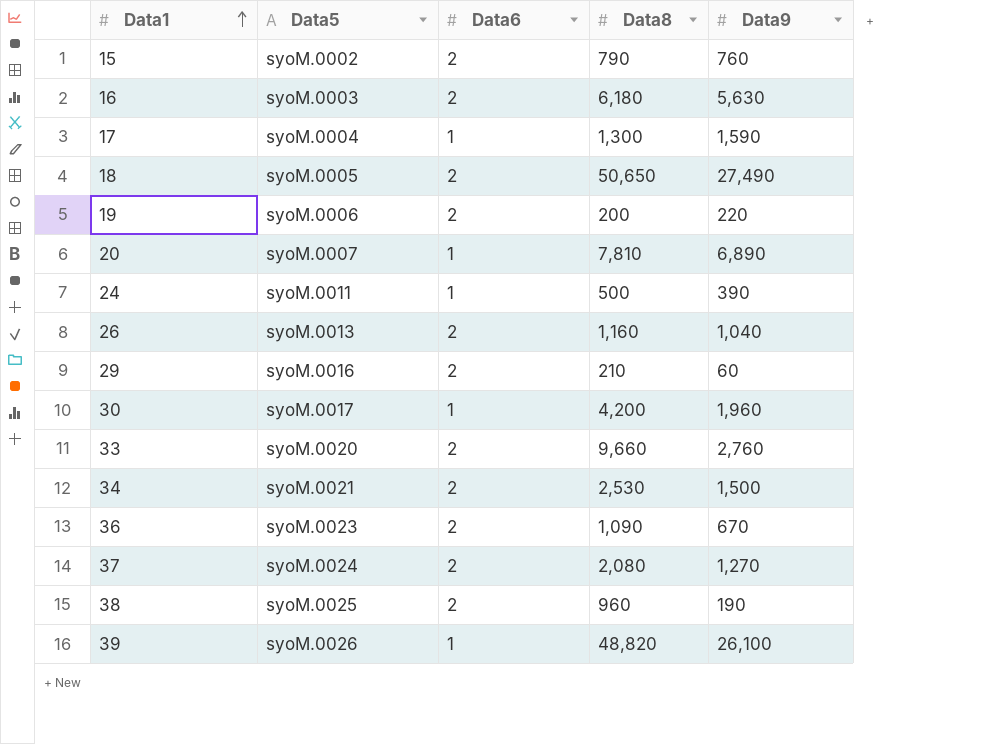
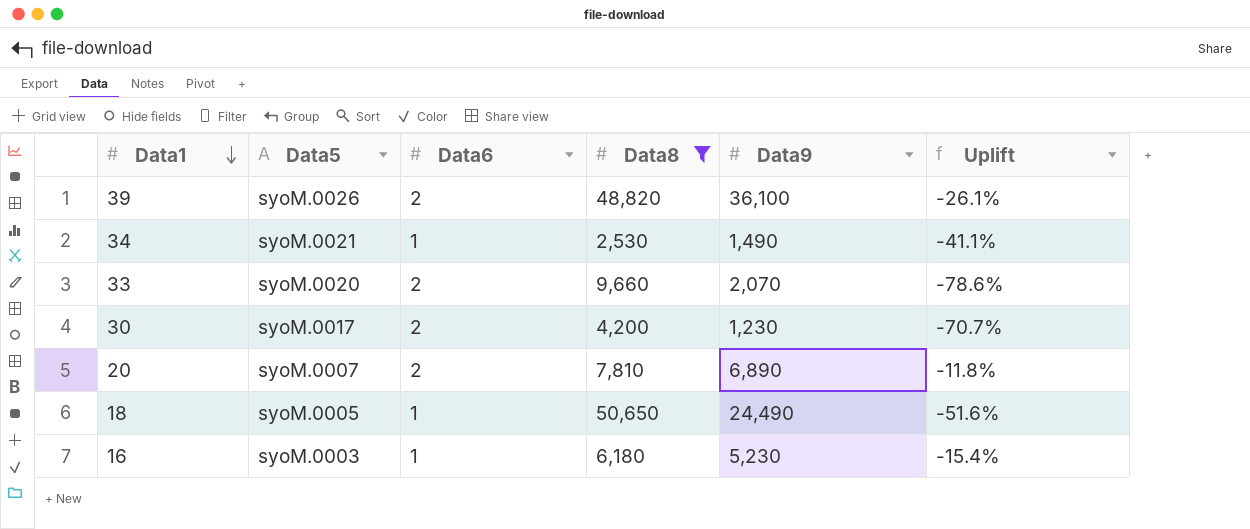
filter: none -> Data8 >= 2,530
row order: Data1 ascending -> Data1 descending
column Uplift | formula: none -> ([Data9] - [Data8]) / [Data8]
39 | Data6: 1 -> 2
39 | Data9: 26,100 -> 36,100
34 | Data6: 2 -> 1
34 | Data9: 1,500 -> 1,490
33 | Data9: 2,760 -> 2,070
30 | Data6: 1 -> 2
30 | Data9: 1,960 -> 1,230
20 | Data6: 1 -> 2
18 | Data6: 2 -> 1
18 | Data9: 27,490 -> 24,490
16 | Data6: 2 -> 1
16 | Data9: 5,630 -> 5,230

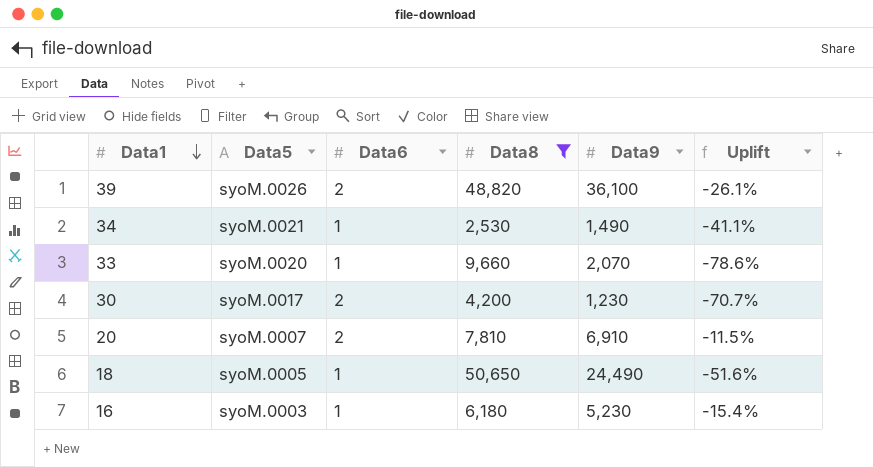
33 | Data6: 2 -> 1
20 | Data9: 6,890 -> 6,910
20 | Uplift: -11.8% -> -11.5%

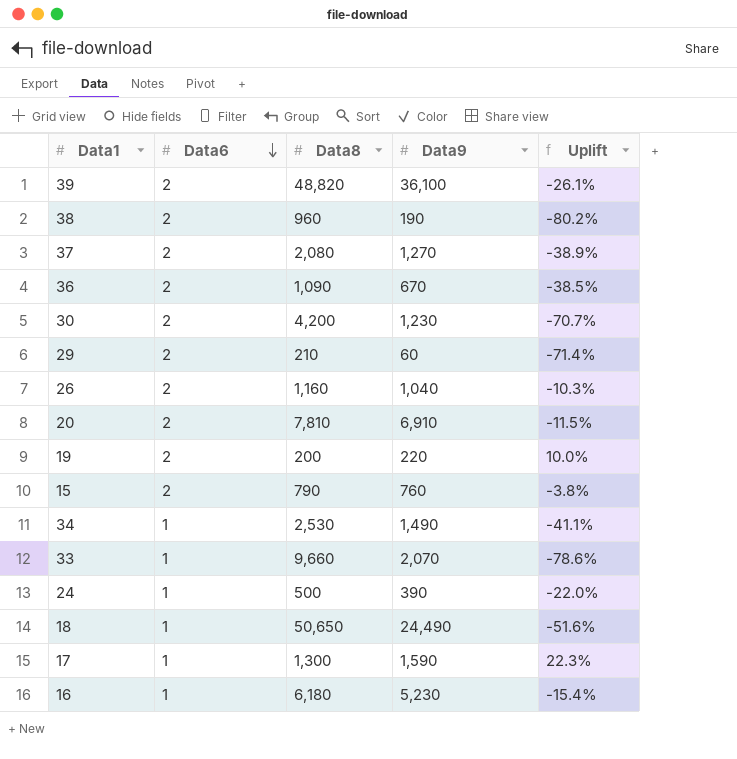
filter: Data8 >= 2,530 -> none
row order: Data1 descending -> Data6 descending
column Data5 | position: 2 -> none

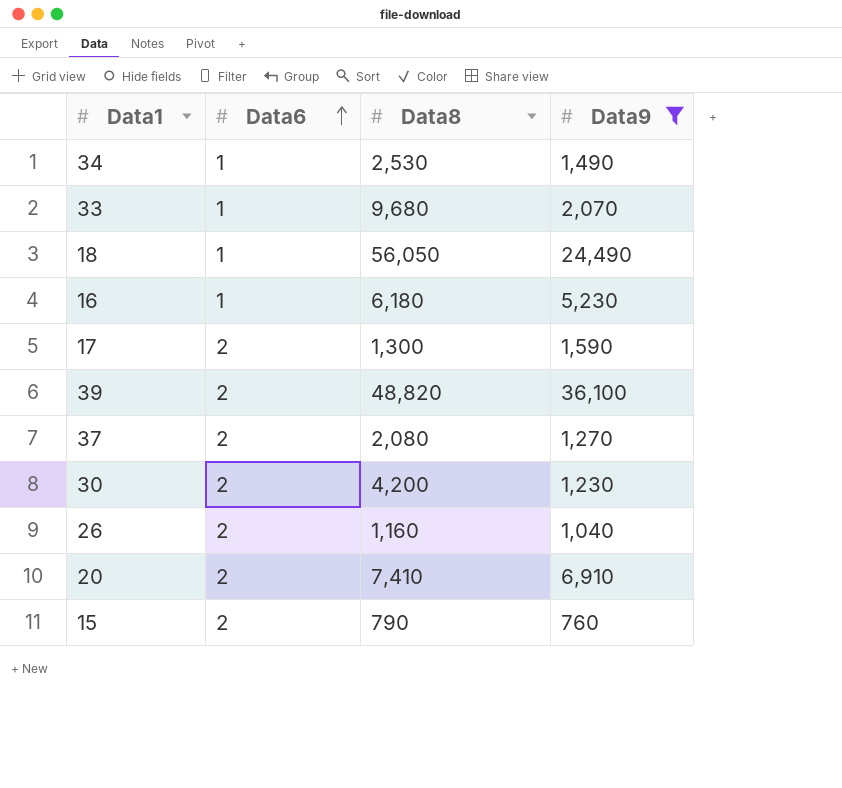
filter: none -> Data9 >= 760
row order: Data6 descending -> Data6 ascending
column Uplift | formula: ([Data9] - [Data8]) / [Data8] -> none
33 | Data8: 9,660 -> 9,680
18 | Data8: 50,650 -> 56,050
17 | Data6: 1 -> 2
20 | Data8: 7,810 -> 7,410

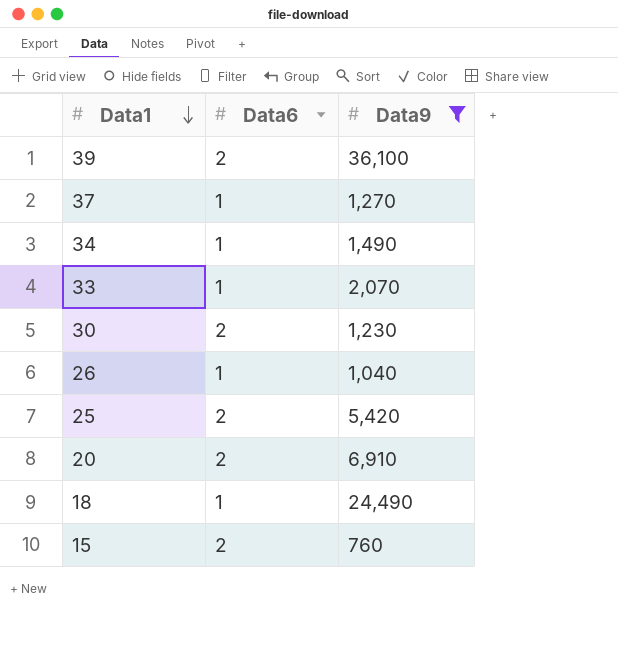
row order: Data6 ascending -> Data1 descending
column Data8 | position: 3 -> none
row 16: 1 | 6,180 | 5,230 -> none
row 17: 2 | 1,300 | 1,590 -> none
37 | Data6: 2 -> 1
26 | Data6: 2 -> 1
row 25: none -> 2 | 5,420

